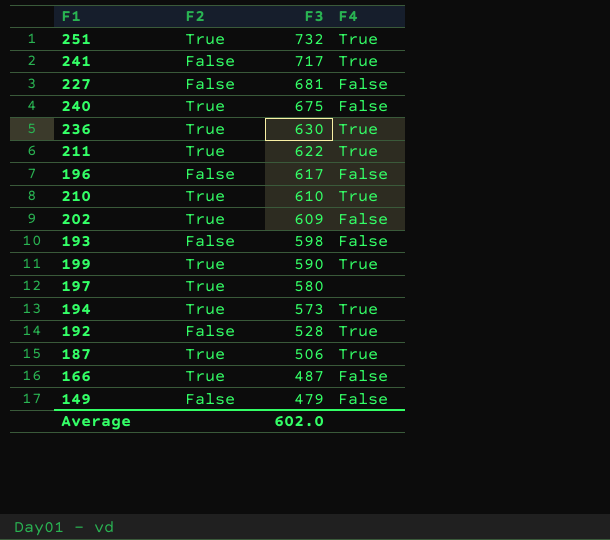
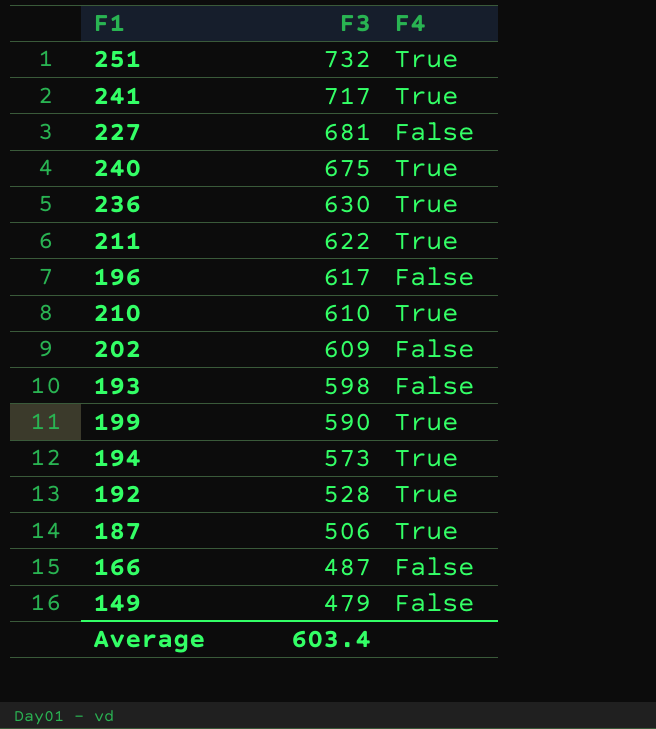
column F2 | position: 2 -> none
row 197: True | 580 | none -> none
240 | F4: False -> True
Average | F3: 602.0 -> 603.4

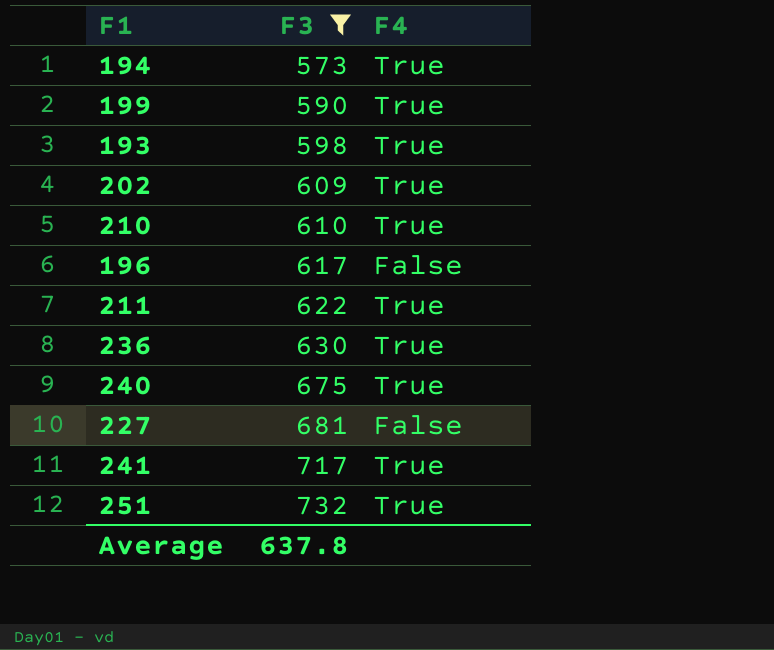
filter: none -> F3 >= 573
row order: F3 descending -> F3 ascending
193 | F4: False -> True
202 | F4: False -> True
Average | F3: 603.4 -> 637.8

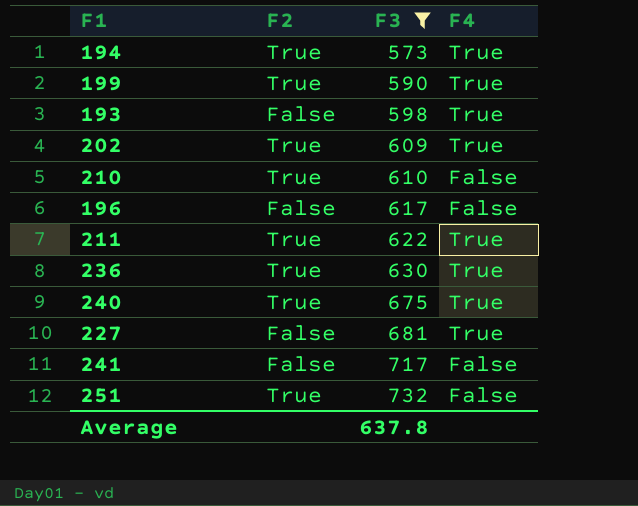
column F2 | position: none -> 2
210 | F4: True -> False
227 | F4: False -> True
241 | F4: True -> False
251 | F4: True -> False

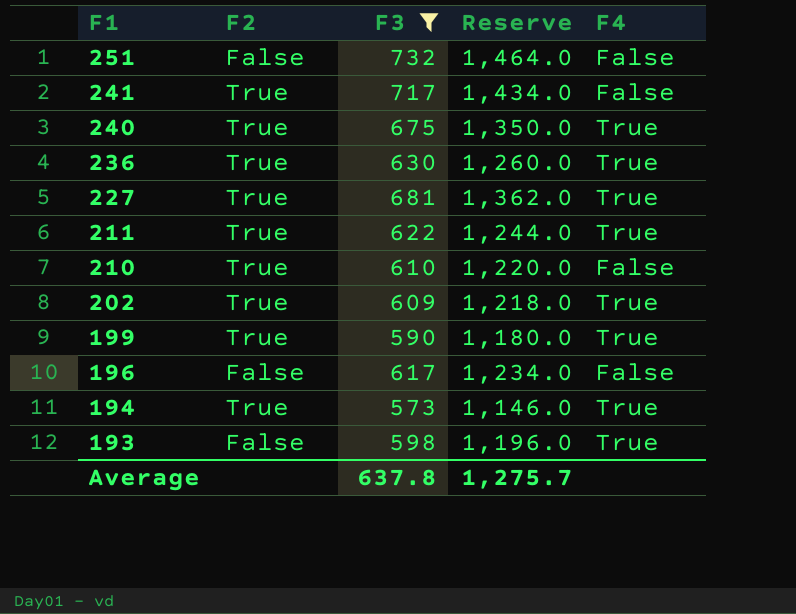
row order: F3 ascending -> F1 descending
column Reserve | formula: none -> [F3] * 2
251 | F2: True -> False
241 | F2: False -> True
227 | F2: False -> True

